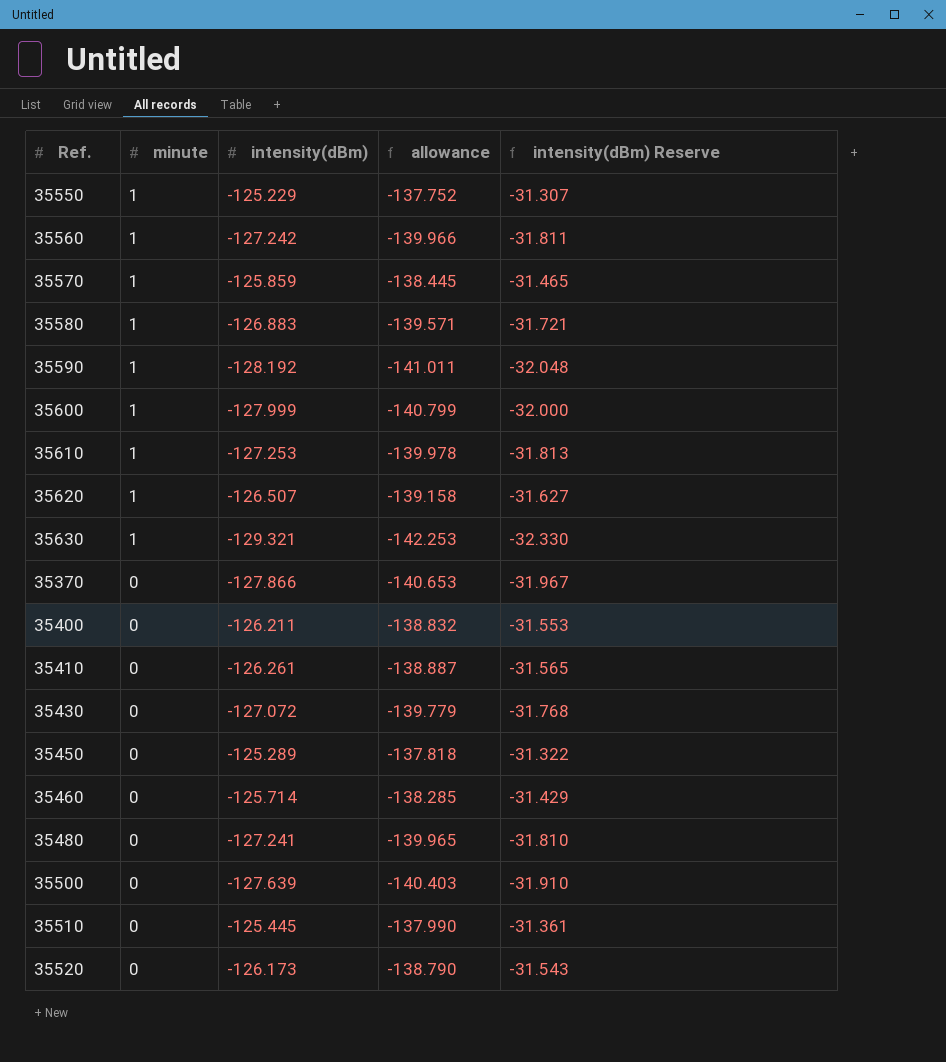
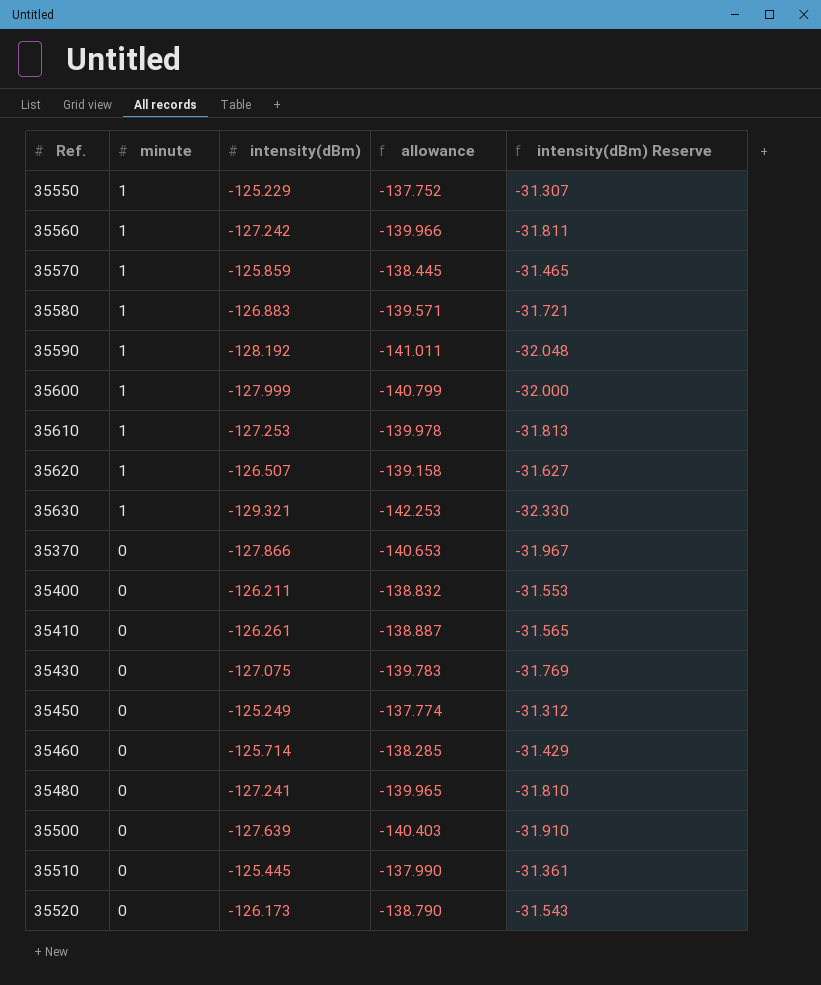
35430 | intensity(dBm): -127.072 -> -127.075
35430 | allowance: -139.779 -> -139.783
35430 | intensity(dBm) Reserve: -31.768 -> -31.769
35450 | intensity(dBm): -125.289 -> -125.249
35450 | allowance: -137.818 -> -137.774
35450 | intensity(dBm) Reserve: -31.322 -> -31.312

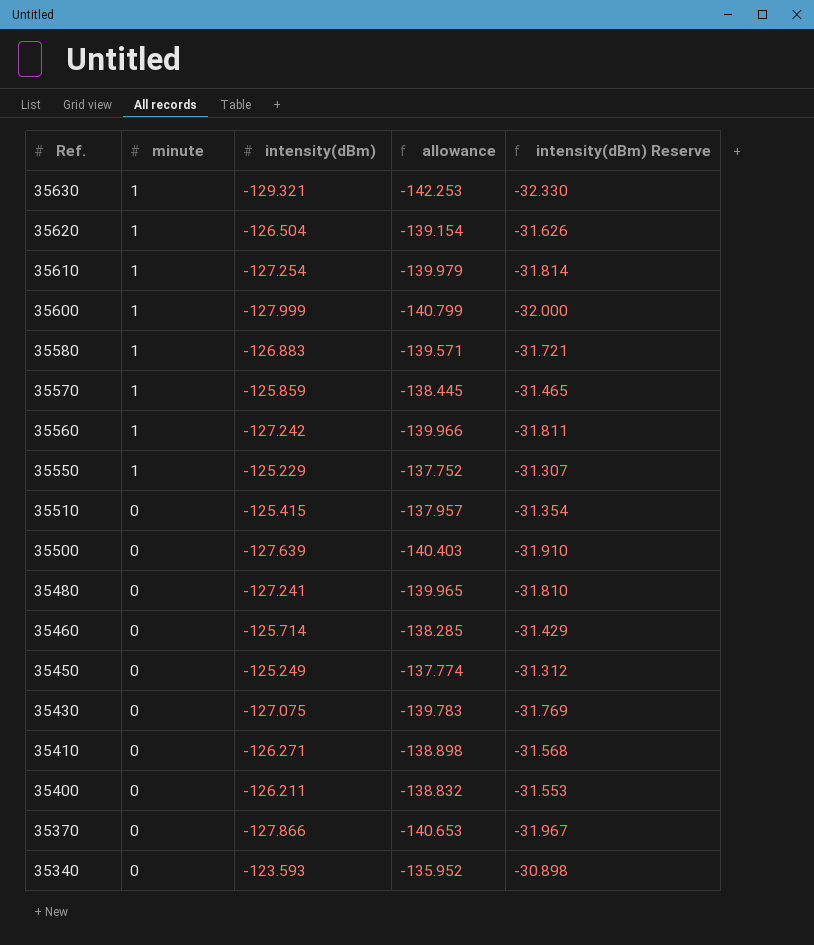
row order: minute descending -> Ref. descending
row 35590: 1 | -128.192 | -141.011 | -32.048 -> none
row 35520: 0 | -126.173 | -138.790 | -31.543 -> none
35620 | intensity(dBm): -126.507 -> -126.504
35620 | allowance: -139.158 -> -139.154
35620 | intensity(dBm) Reserve: -31.627 -> -31.626
35610 | intensity(dBm): -127.253 -> -127.254
35610 | allowance: -139.978 -> -139.979
35610 | intensity(dBm) Reserve: -31.813 -> -31.814
35510 | intensity(dBm): -125.445 -> -125.415
35510 | allowance: -137.990 -> -137.957
35510 | intensity(dBm) Reserve: -31.361 -> -31.354
35410 | intensity(dBm): -126.261 -> -126.271
35410 | allowance: -138.887 -> -138.898
35410 | intensity(dBm) Reserve: -31.565 -> -31.568
row 35340: none -> 0 | -123.593 | -135.952 | -30.898

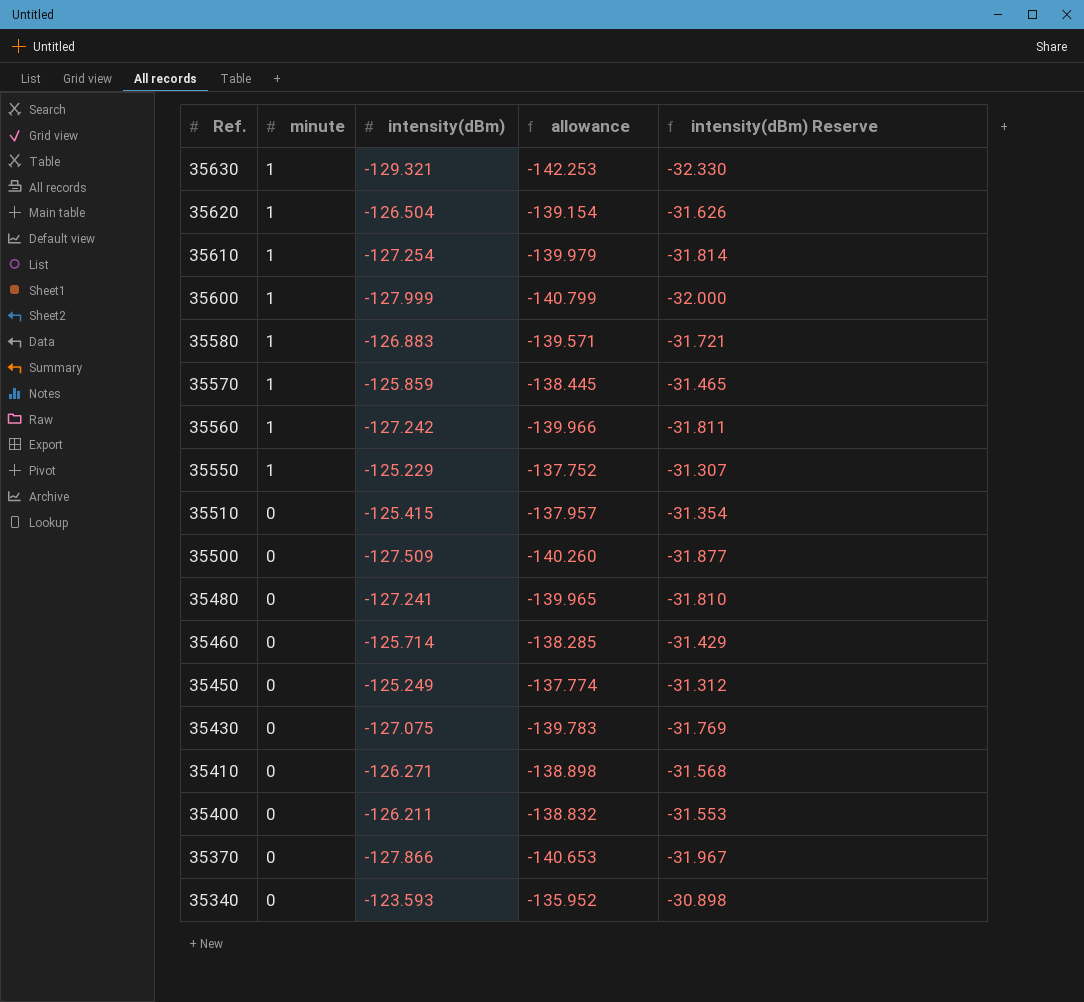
35500 | intensity(dBm): -127.639 -> -127.509
35500 | allowance: -140.403 -> -140.260
35500 | intensity(dBm) Reserve: -31.910 -> -31.877

